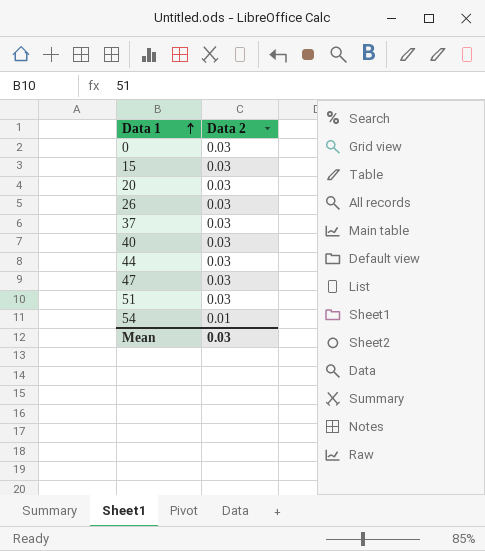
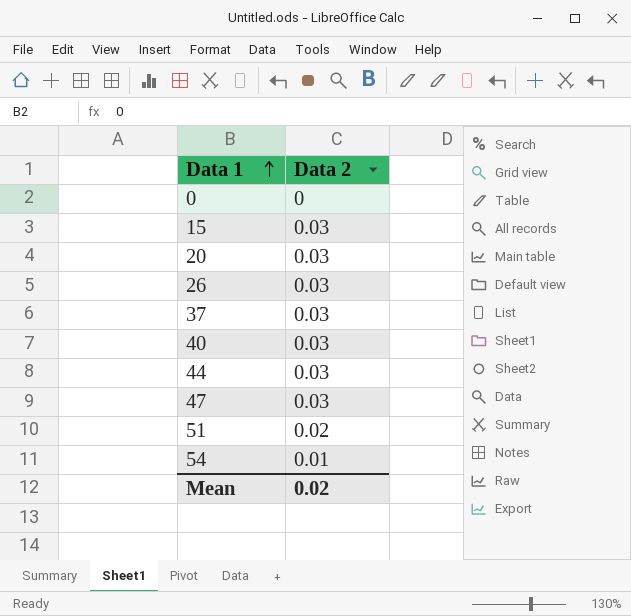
0 | Data 2: 0.03 -> 0
51 | Data 2: 0.03 -> 0.02
Mean | Data 2: 0.03 -> 0.02

